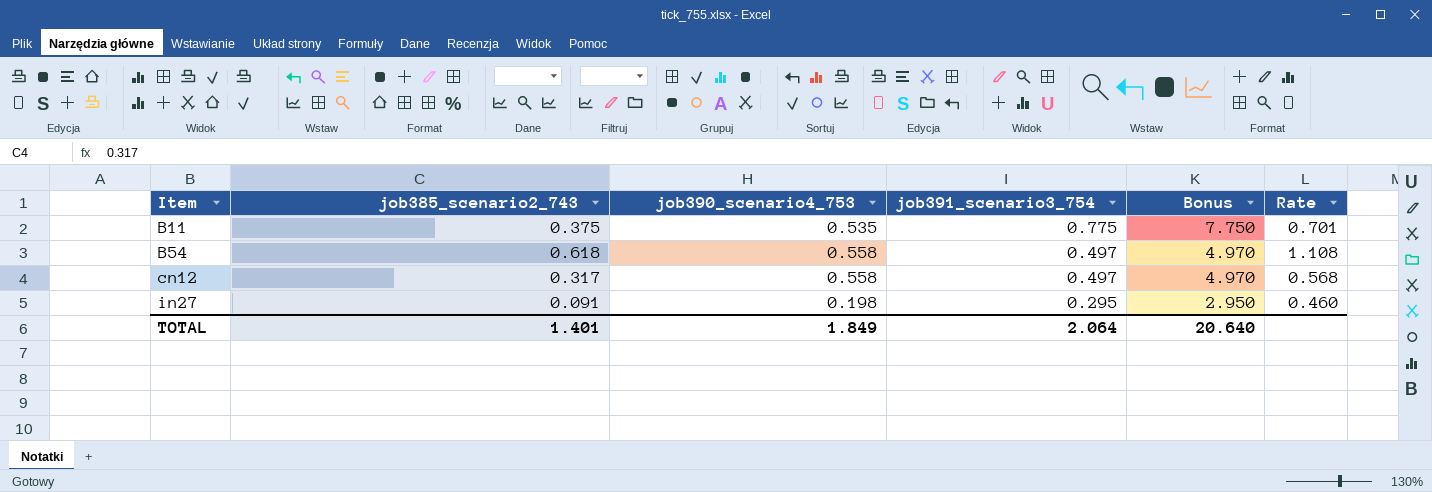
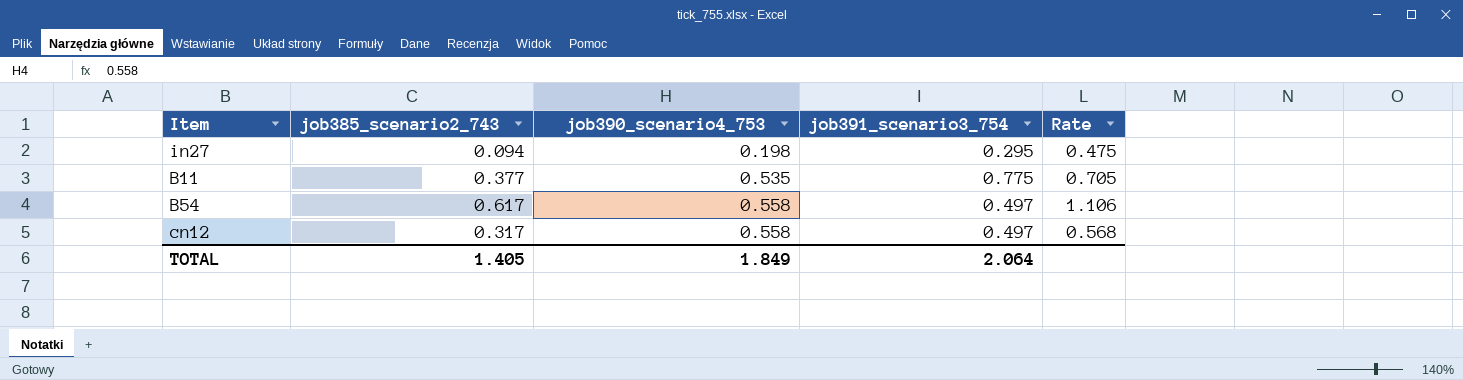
row order: Item ascending -> job390_scenario4_753 ascending
column Bonus | formula: [job391_scenario3_754] * 10 -> none
in27 | job385_scenario2_743: 0.091 -> 0.094
in27 | Rate: 0.460 -> 0.475
B11 | job385_scenario2_743: 0.375 -> 0.377
B11 | Rate: 0.701 -> 0.705
B54 | job385_scenario2_743: 0.618 -> 0.617
B54 | Rate: 1.108 -> 1.106
TOTAL | job385_scenario2_743: 1.401 -> 1.405

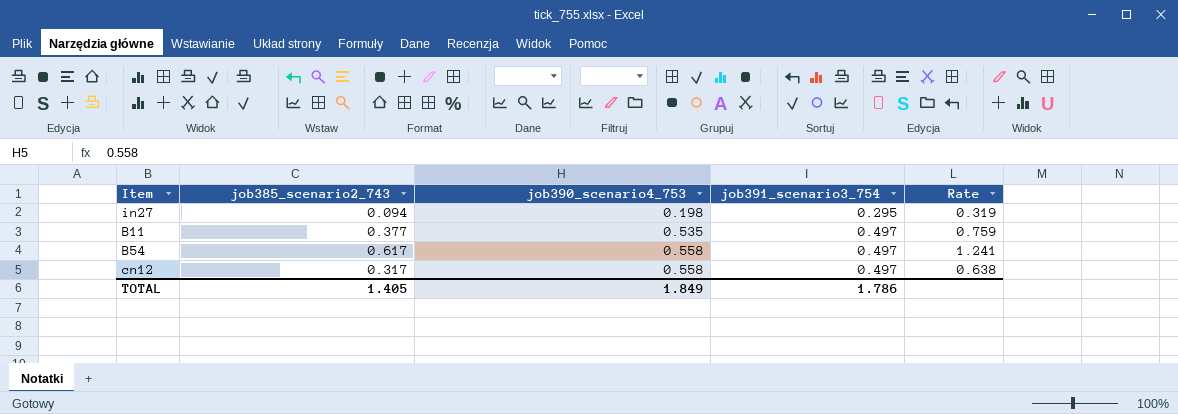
column Rate | formula: [job385_scenario2_743] / [job390_scenario4_753] -> [job385_scenario2_743] / [job391_scenario3_754]
B11 | job391_scenario3_754: 0.775 -> 0.497
TOTAL | job391_scenario3_754: 2.064 -> 1.786

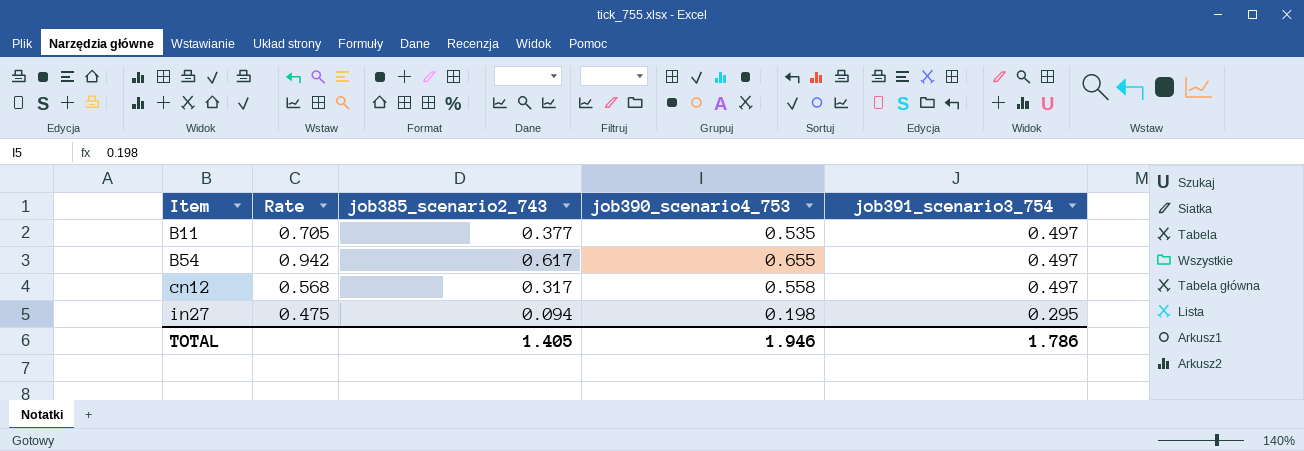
row order: job390_scenario4_753 ascending -> Item ascending
column Rate | formula: [job385_scenario2_743] / [job391_scenario3_754] -> [job385_scenario2_743] / [job390_scenario4_753]
column Rate | position: 5 -> 2
B54 | job390_scenario4_753: 0.558 -> 0.655
TOTAL | job390_scenario4_753: 1.849 -> 1.946

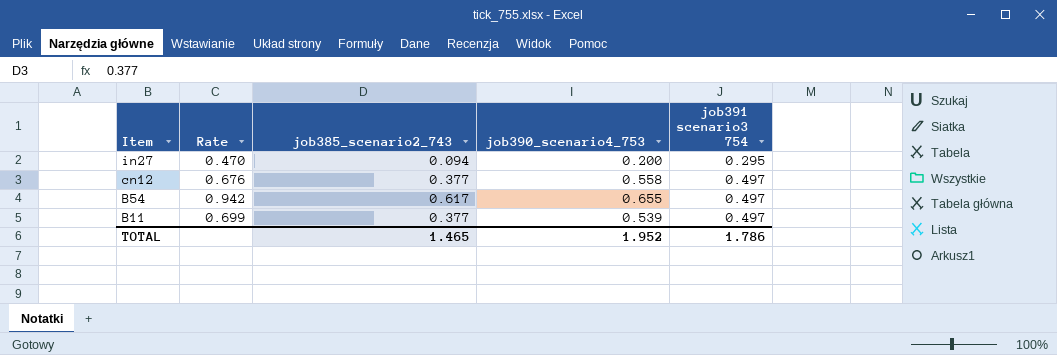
row order: Item ascending -> Item descending
column name: job391_scenario3_754 -> job391 scenario3 754
in27 | Rate: 0.475 -> 0.470
in27 | job390_scenario4_753: 0.198 -> 0.200
cn12 | Rate: 0.568 -> 0.676
cn12 | job385_scenario2_743: 0.317 -> 0.377
B11 | Rate: 0.705 -> 0.699
B11 | job390_scenario4_753: 0.535 -> 0.539
TOTAL | job385_scenario2_743: 1.405 -> 1.465
TOTAL | job390_scenario4_753: 1.946 -> 1.952

